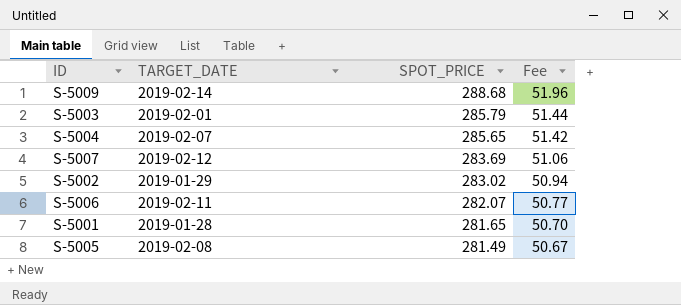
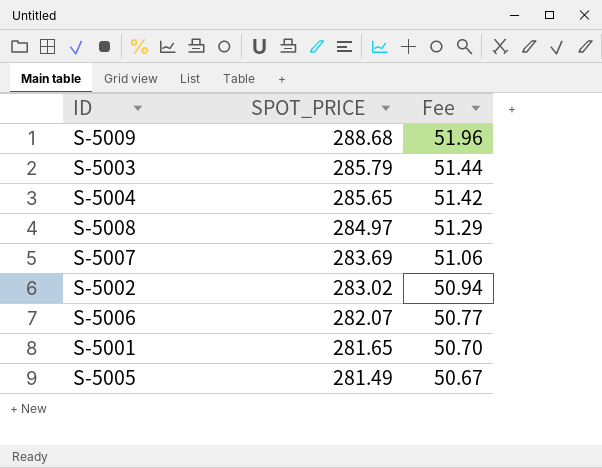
column TARGET_DATE | position: 2 -> none
row S-5008: none -> 284.97 | 51.29

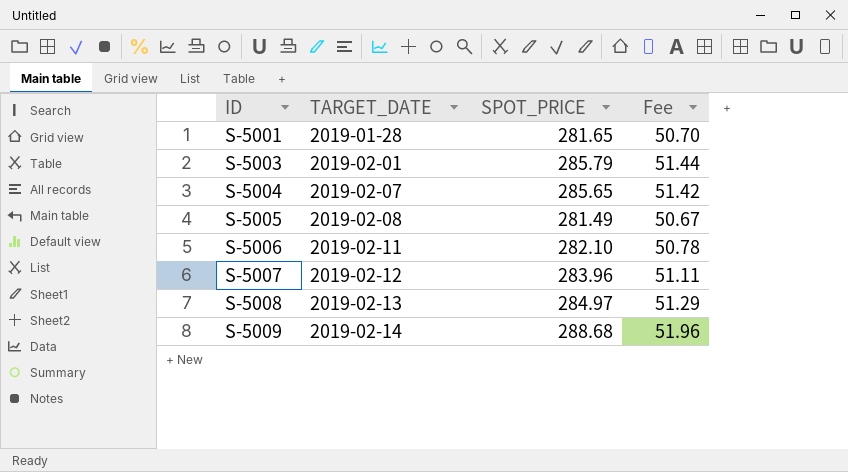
row order: SPOT_PRICE descending -> ID ascending
column TARGET_DATE | position: none -> 2
row S-5002: 283.02 | 50.94 -> none
S-5006 | SPOT_PRICE: 282.07 -> 282.10
S-5006 | Fee: 50.77 -> 50.78
S-5007 | SPOT_PRICE: 283.69 -> 283.96
S-5007 | Fee: 51.06 -> 51.11

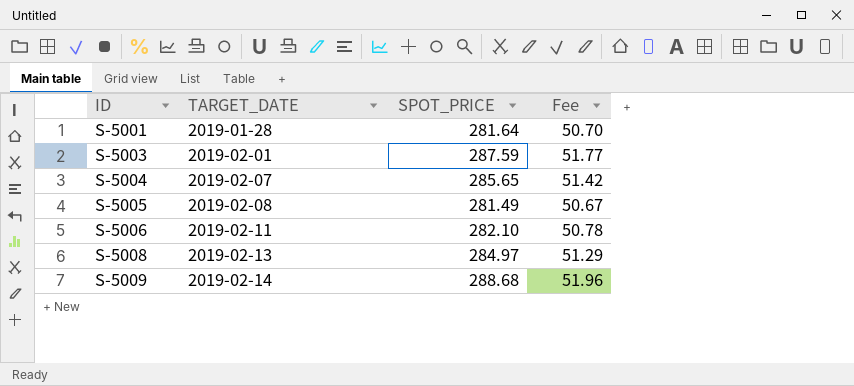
row S-5007: 2019-02-12 | 283.96 | 51.11 -> none
S-5001 | SPOT_PRICE: 281.65 -> 281.64
S-5003 | SPOT_PRICE: 285.79 -> 287.59
S-5003 | Fee: 51.44 -> 51.77

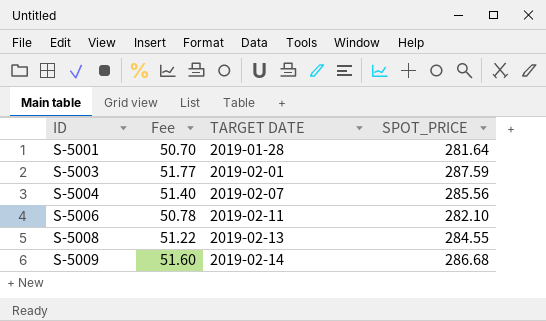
column Fee | position: 4 -> 2
column name: TARGET_DATE -> TARGET DATE
row S-5005: 2019-02-08 | 281.49 | 50.67 -> none
S-5004 | Fee: 51.42 -> 51.40
S-5004 | SPOT_PRICE: 285.65 -> 285.56
S-5008 | Fee: 51.29 -> 51.22
S-5008 | SPOT_PRICE: 284.97 -> 284.55
S-5009 | Fee: 51.96 -> 51.60
S-5009 | SPOT_PRICE: 288.68 -> 286.68

